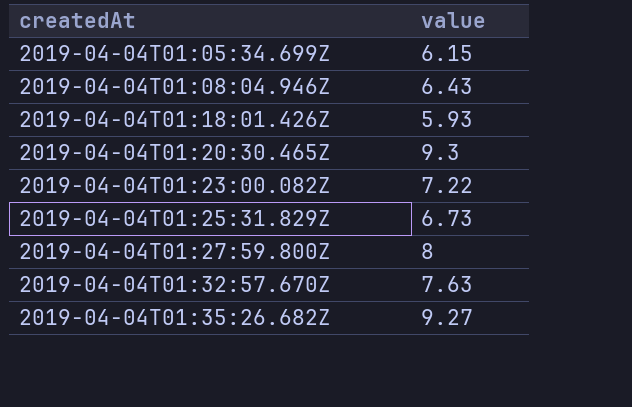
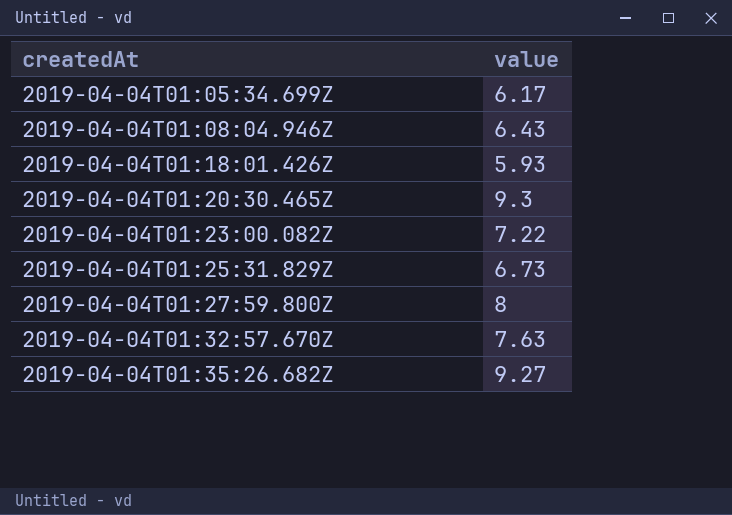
2019-04-04T01:05:34.699Z | value: 6.15 -> 6.17

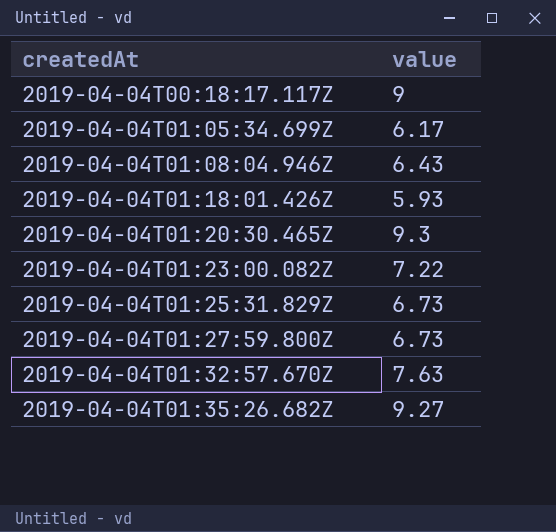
row 2019-04-04T00:18:17.117Z: none -> 9
2019-04-04T01:27:59.800Z | value: 8 -> 6.73

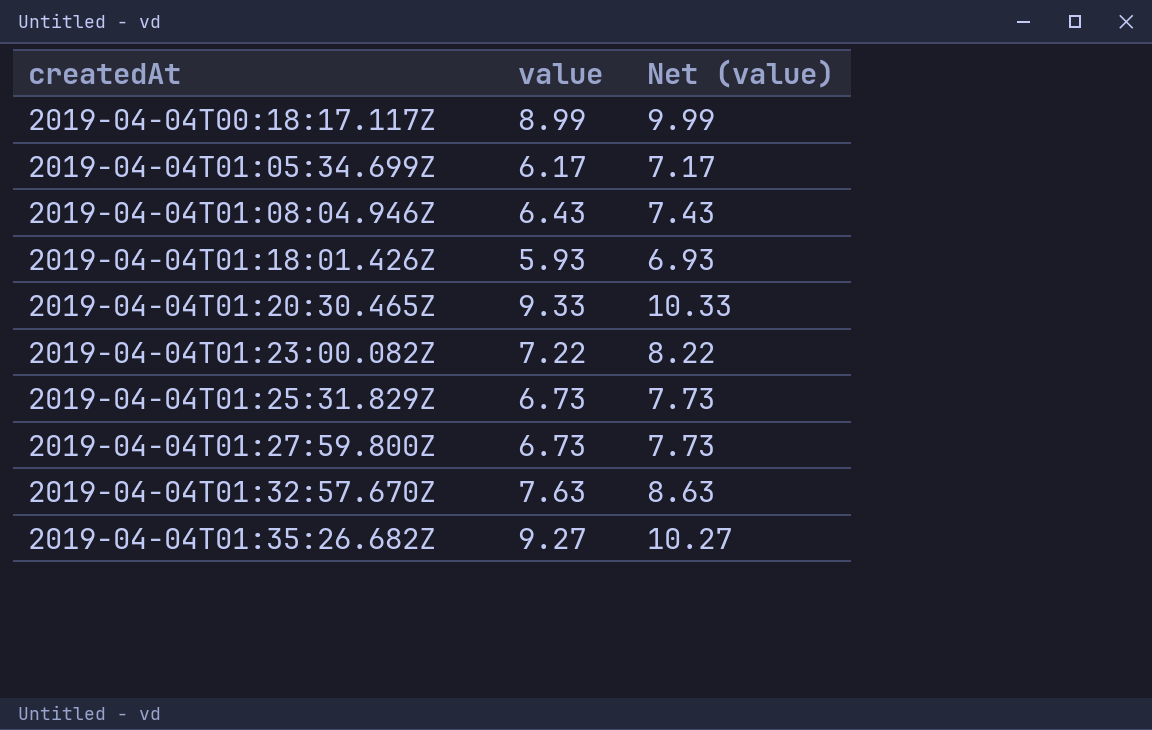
column Net (value) | formula: none -> [value] + 1
2019-04-04T00:18:17.117Z | value: 9 -> 8.99
2019-04-04T01:20:30.465Z | value: 9.3 -> 9.33

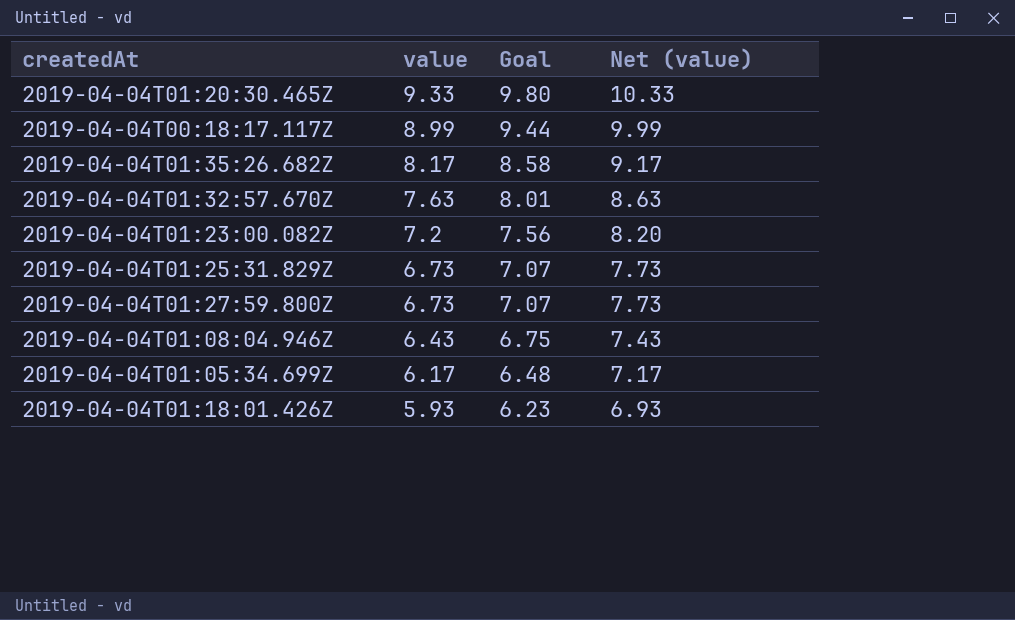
row order: createdAt ascending -> value descending
column Goal | formula: none -> [value] * 1.05
2019-04-04T01:35:26.682Z | value: 9.27 -> 8.17
2019-04-04T01:35:26.682Z | Net (value): 10.27 -> 9.17
2019-04-04T01:23:00.082Z | value: 7.22 -> 7.2
2019-04-04T01:23:00.082Z | Net (value): 8.22 -> 8.20

